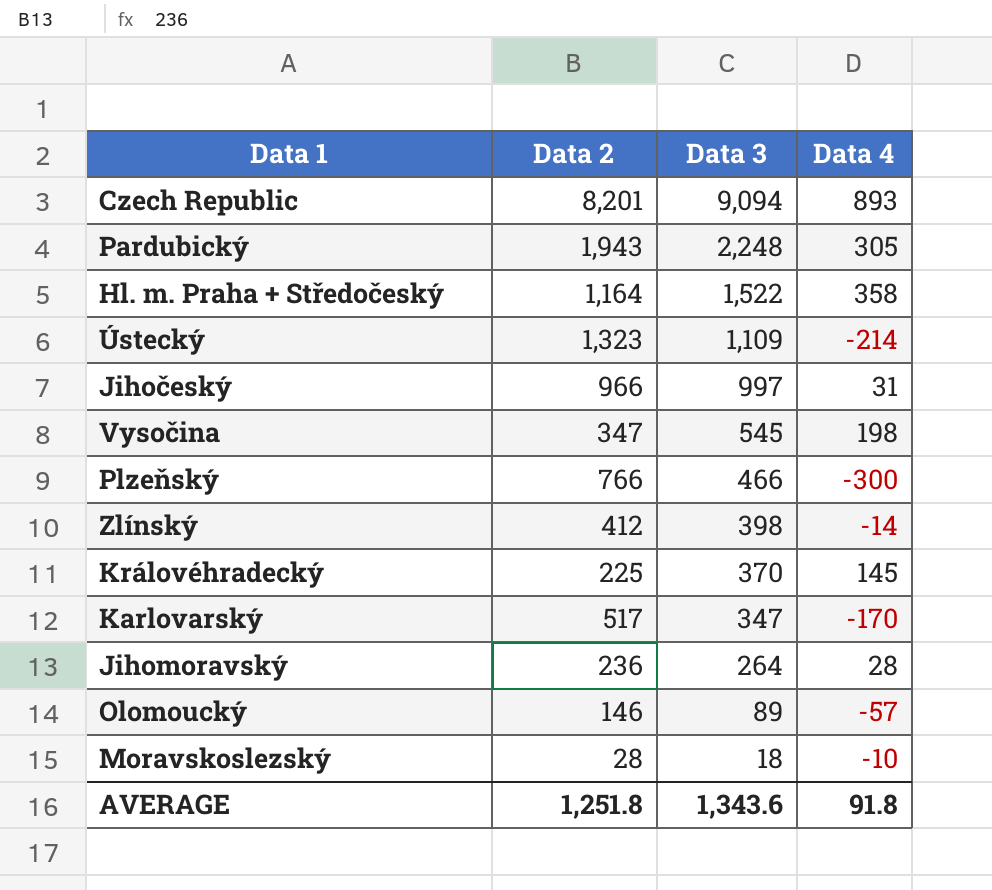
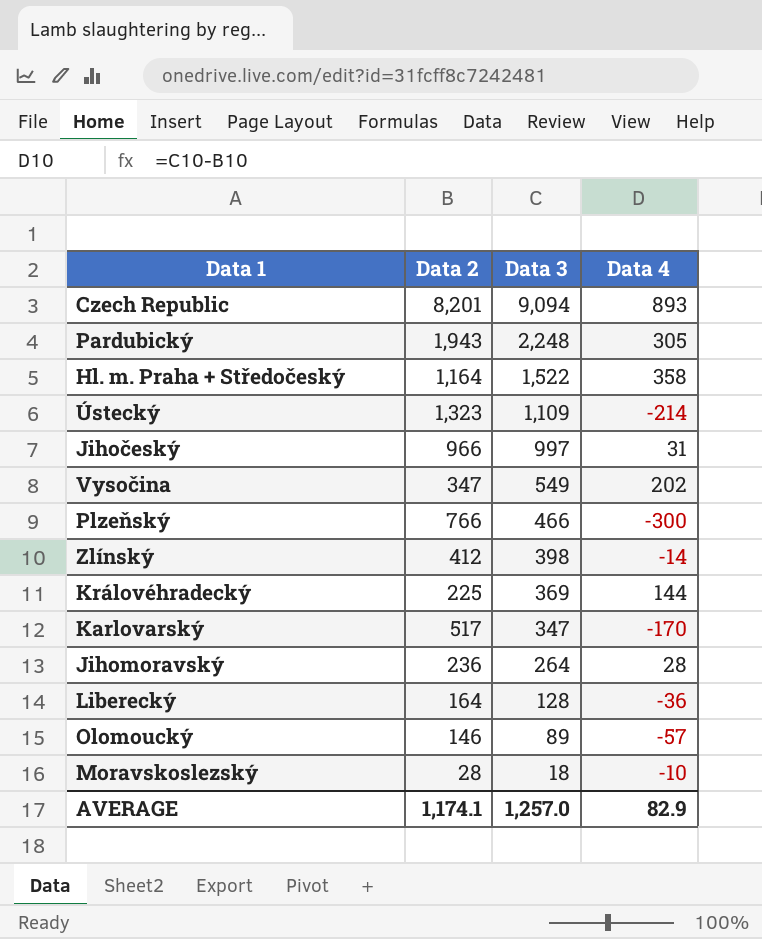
Vysočina | Data 3: 545 -> 549
Vysočina | Data 4: 198 -> 202
Královéhradecký | Data 3: 370 -> 369
Královéhradecký | Data 4: 145 -> 144
row Liberecký: none -> 164 | 128 | -36
AVERAGE | Data 2: 1,251.8 -> 1,174.1
AVERAGE | Data 3: 1,343.6 -> 1,257.0
AVERAGE | Data 4: 91.8 -> 82.9

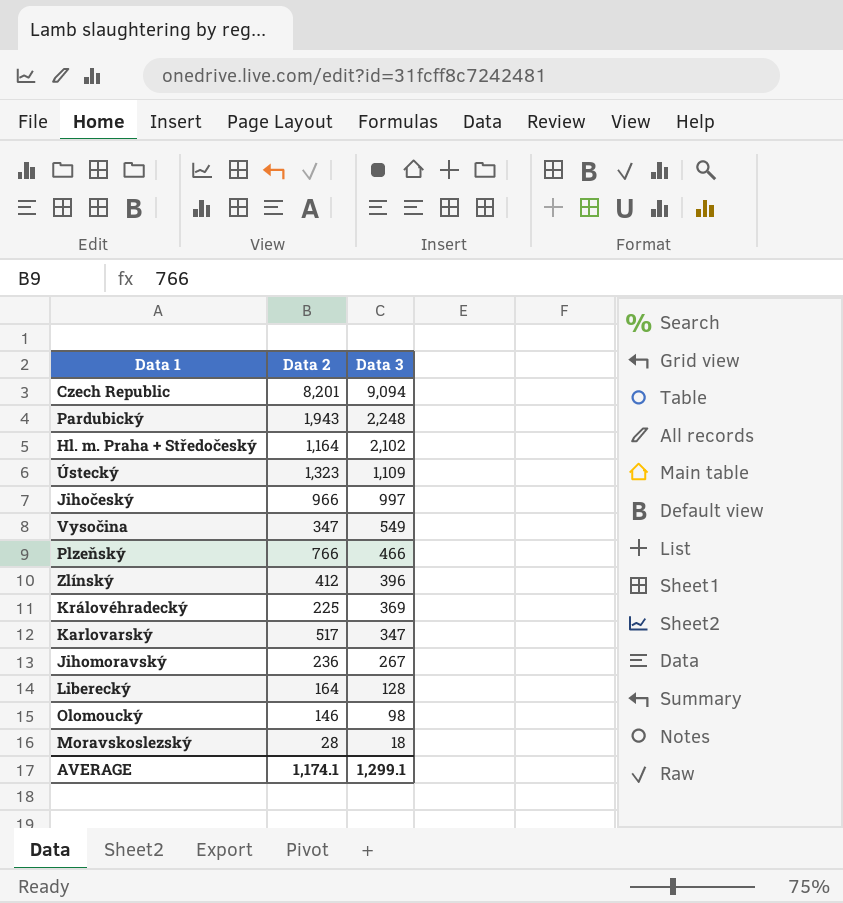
column Data 4 | formula: [Data 3] - [Data 2] -> none
Hl. m. Praha + Středočeský | Data 3: 1,522 -> 2,102
Zlínský | Data 3: 398 -> 396
Jihomoravský | Data 3: 264 -> 267
Olomoucký | Data 3: 89 -> 98
AVERAGE | Data 3: 1,257.0 -> 1,299.1

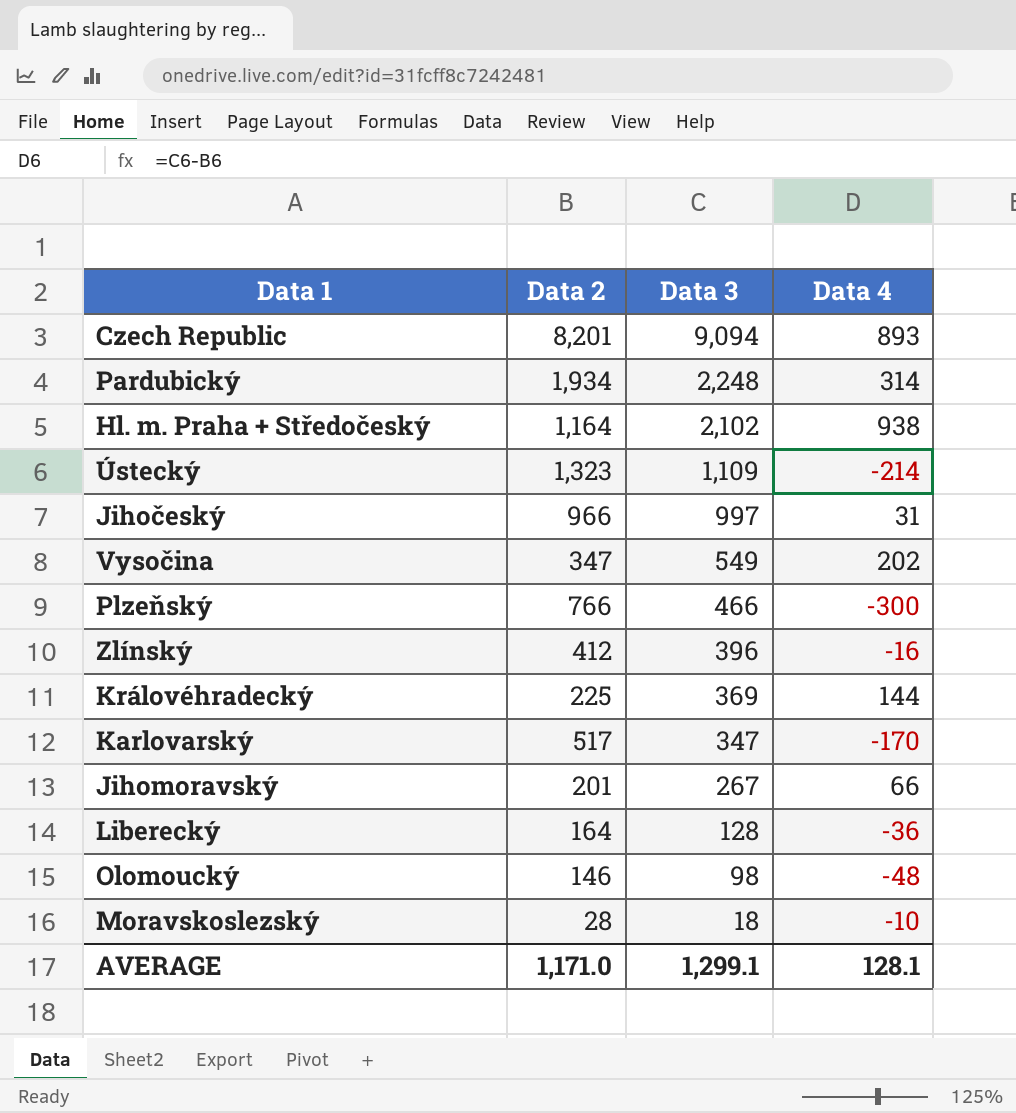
column Data 4 | formula: none -> [Data 3] - [Data 2]
Pardubický | Data 2: 1,943 -> 1,934
Jihomoravský | Data 2: 236 -> 201
AVERAGE | Data 2: 1,174.1 -> 1,171.0

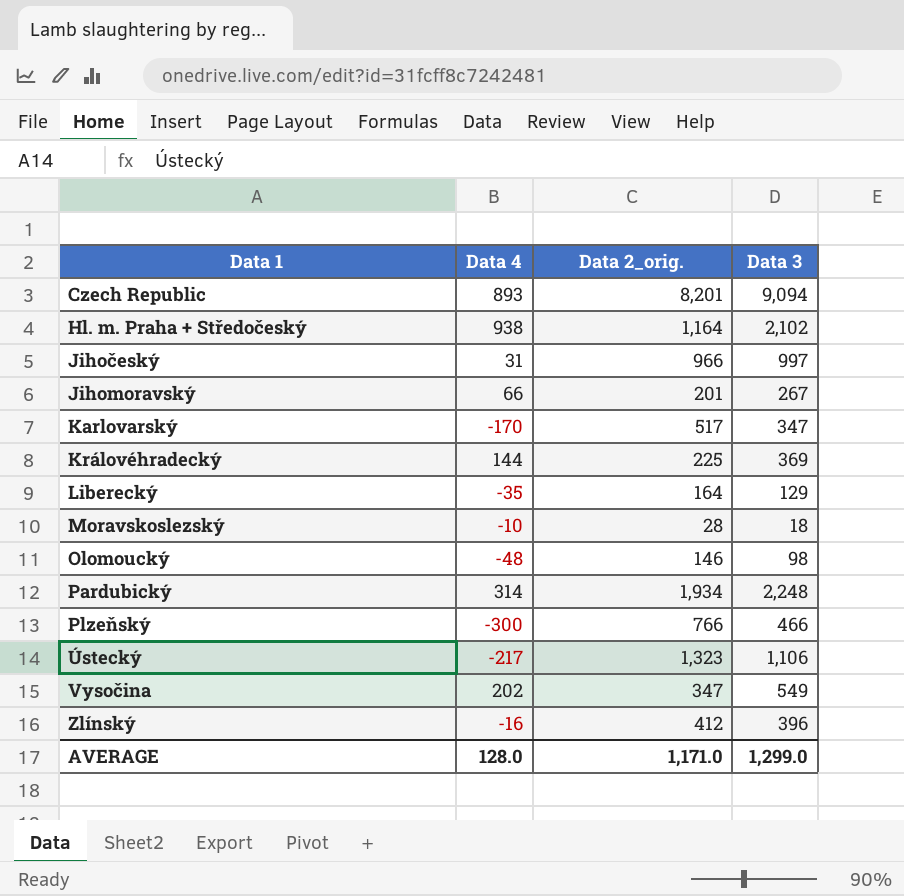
row order: Data 3 descending -> Data 1 ascending
column Data 4 | position: 4 -> 2
column name: Data 2 -> Data 2_orig.
Liberecký | Data 4: -36 -> -35
Liberecký | Data 3: 128 -> 129
Ústecký | Data 4: -214 -> -217
Ústecký | Data 3: 1,109 -> 1,106
AVERAGE | Data 4: 128.1 -> 128.0
AVERAGE | Data 3: 1,299.1 -> 1,299.0

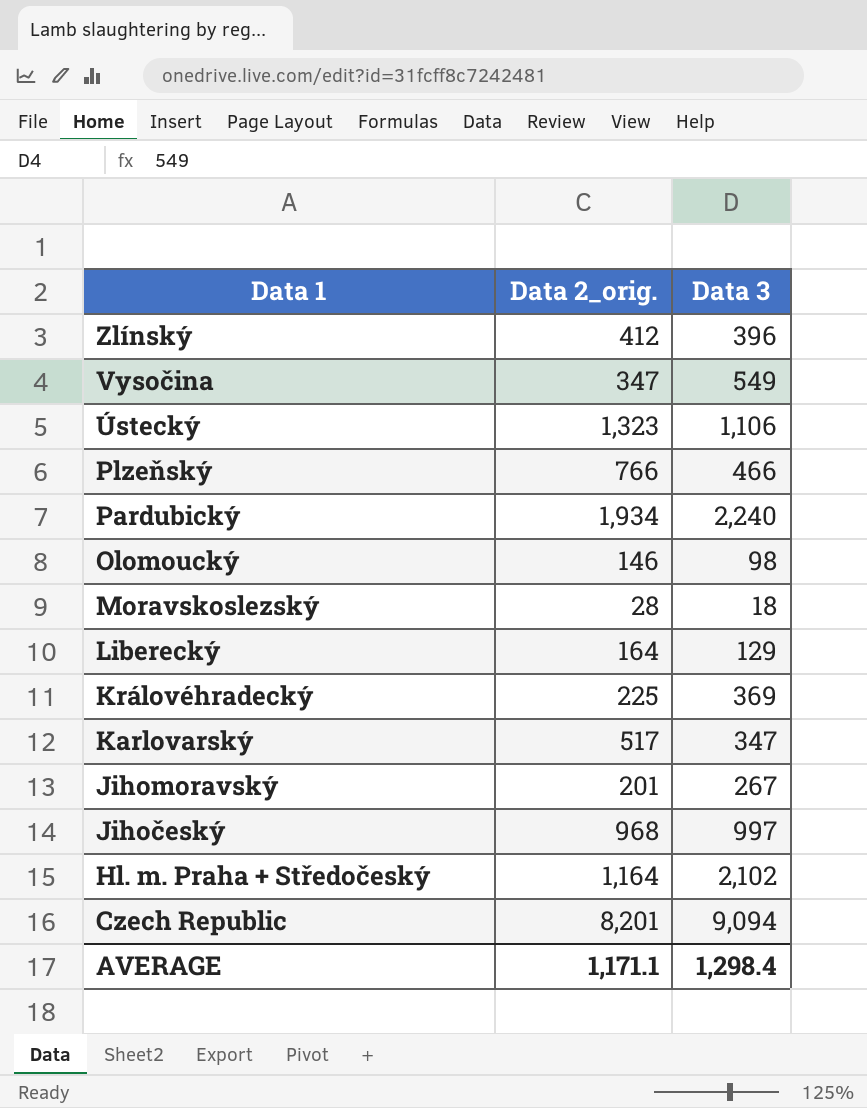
row order: Data 1 ascending -> Data 1 descending
column Data 4 | formula: [Data 3] - [Data 2_orig.] -> none
Pardubický | Data 3: 2,248 -> 2,240
Jihočeský | Data 2_orig.: 966 -> 968
AVERAGE | Data 2_orig.: 1,171.0 -> 1,171.1
AVERAGE | Data 3: 1,299.0 -> 1,298.4

